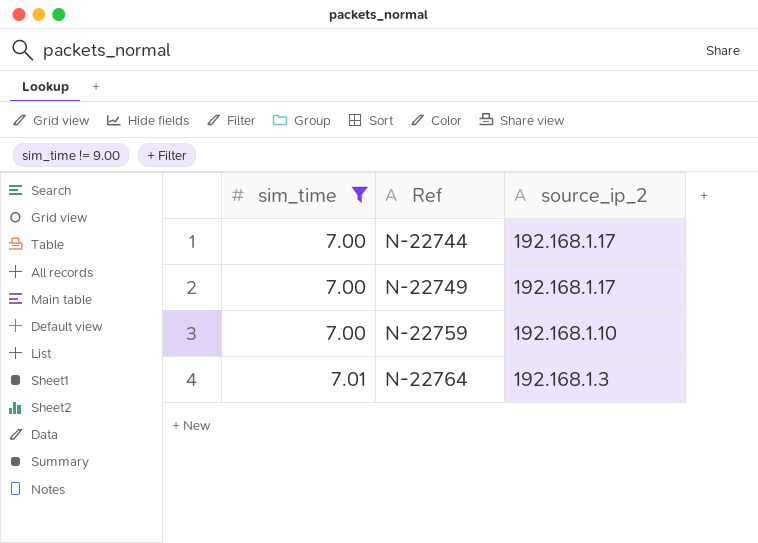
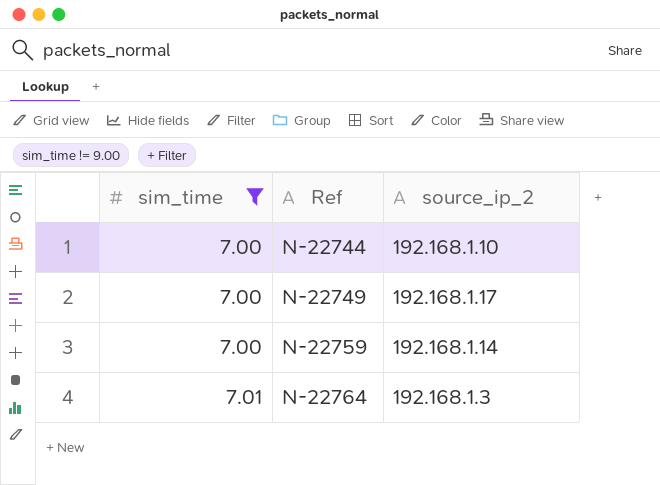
N-22744 | source_ip_2: 192.168.1.17 -> 192.168.1.10
N-22759 | source_ip_2: 192.168.1.10 -> 192.168.1.14

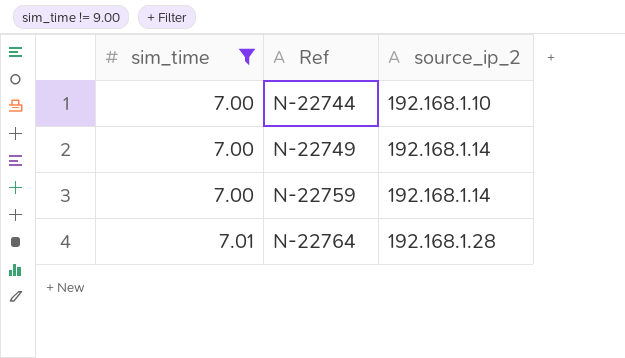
N-22749 | source_ip_2: 192.168.1.17 -> 192.168.1.14
N-22764 | source_ip_2: 192.168.1.3 -> 192.168.1.28

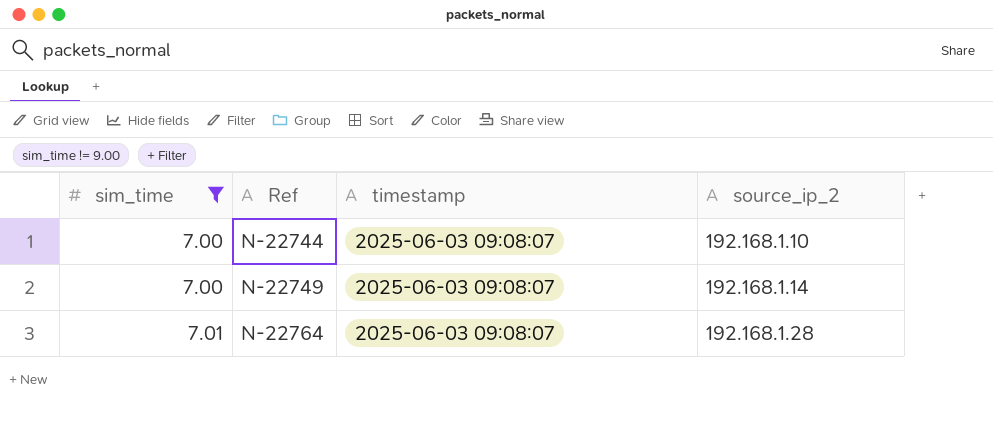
column timestamp | position: none -> 3
row N-22759: 7.00 | 192.168.1.14 -> none

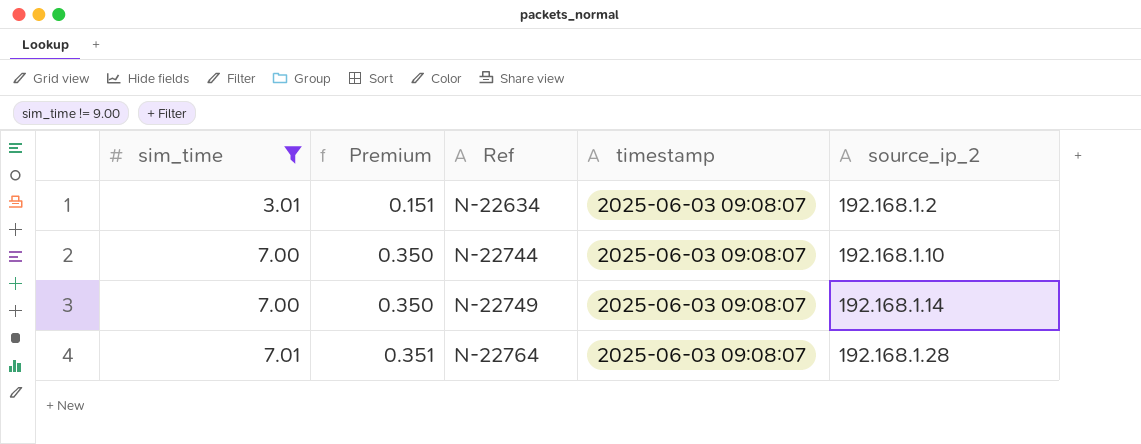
column Premium | formula: none -> [sim_time] * 0.05
row N-22634: none -> 3.01 | 0.151 | 2025-06-03 09:08:07 | 192.168.1.2

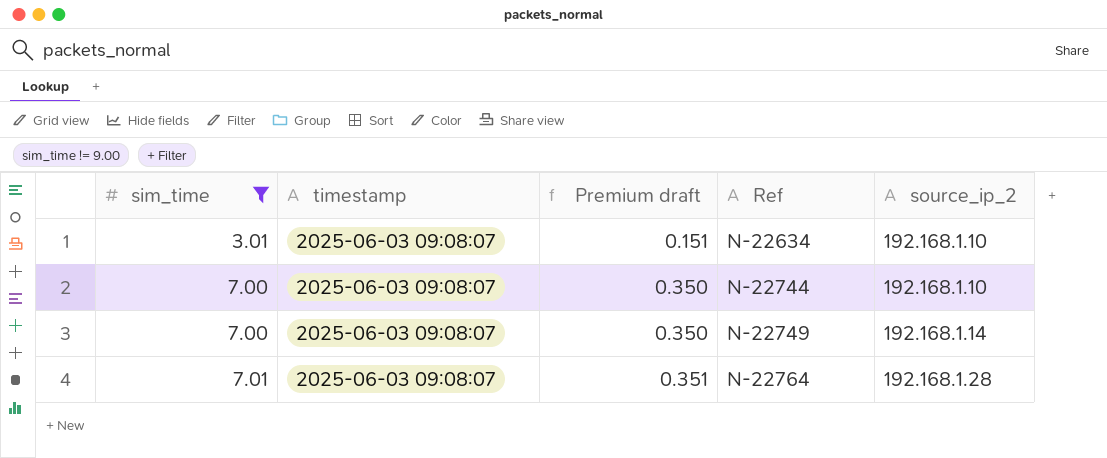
column timestamp | position: 4 -> 2
column name: Premium -> Premium draft
N-22634 | source_ip_2: 192.168.1.2 -> 192.168.1.10

